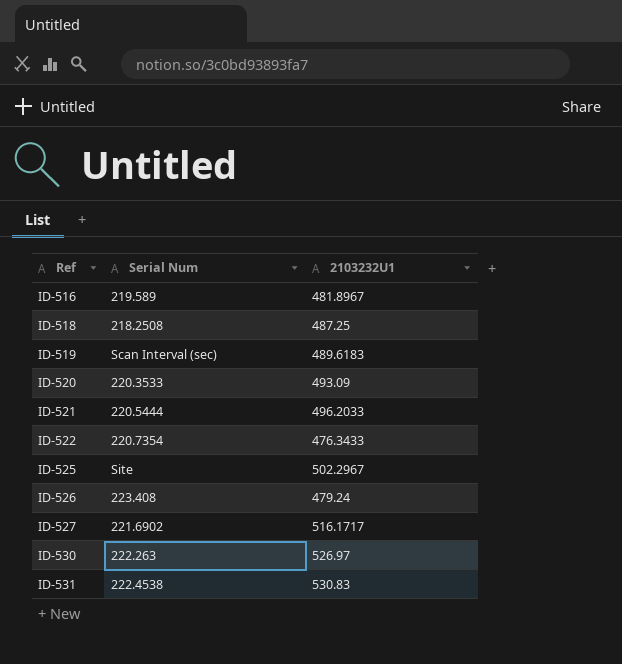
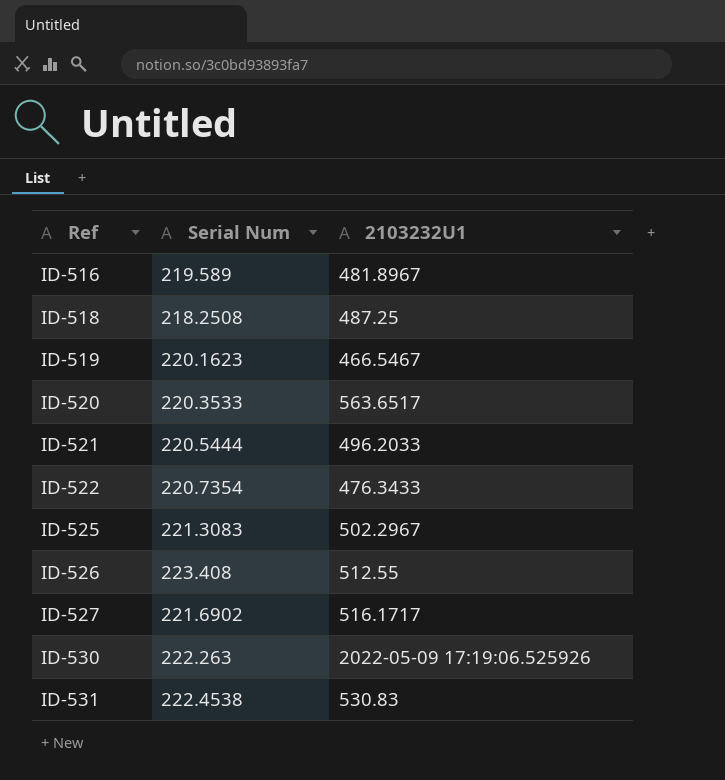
ID-519 | Serial Num: Scan Interval (sec) -> 220.1623
ID-519 | 2103232U1: 489.6183 -> 466.5467
ID-520 | 2103232U1: 493.09 -> 563.6517
ID-525 | Serial Num: Site -> 221.3083
ID-526 | 2103232U1: 479.24 -> 512.55
ID-530 | 2103232U1: 526.97 -> 2022-05-09 17:19:06.525926

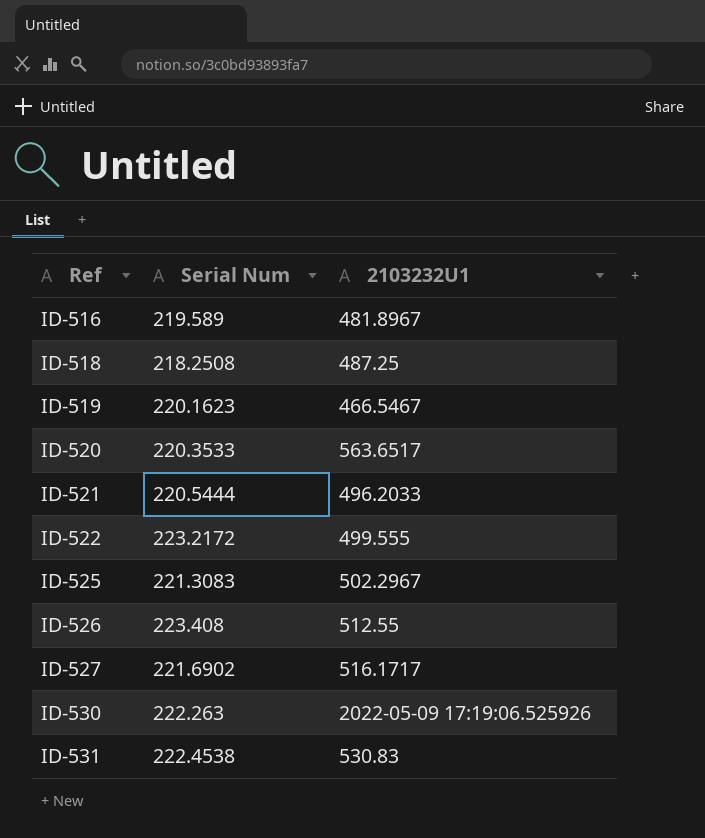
ID-522 | Serial Num: 220.7354 -> 223.2172
ID-522 | 2103232U1: 476.3433 -> 499.555

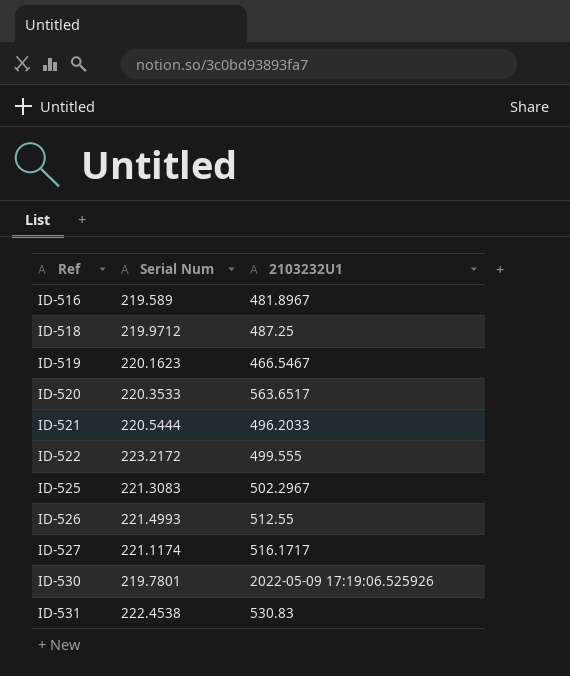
ID-518 | Serial Num: 218.2508 -> 219.9712
ID-526 | Serial Num: 223.408 -> 221.4993
ID-527 | Serial Num: 221.6902 -> 221.1174
ID-530 | Serial Num: 222.263 -> 219.7801

